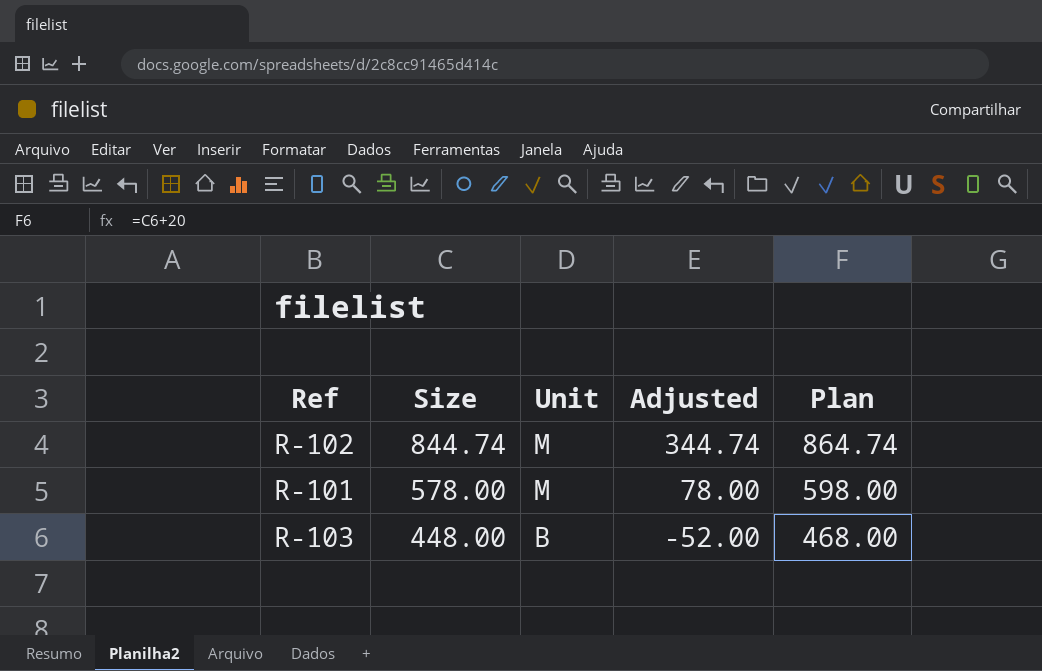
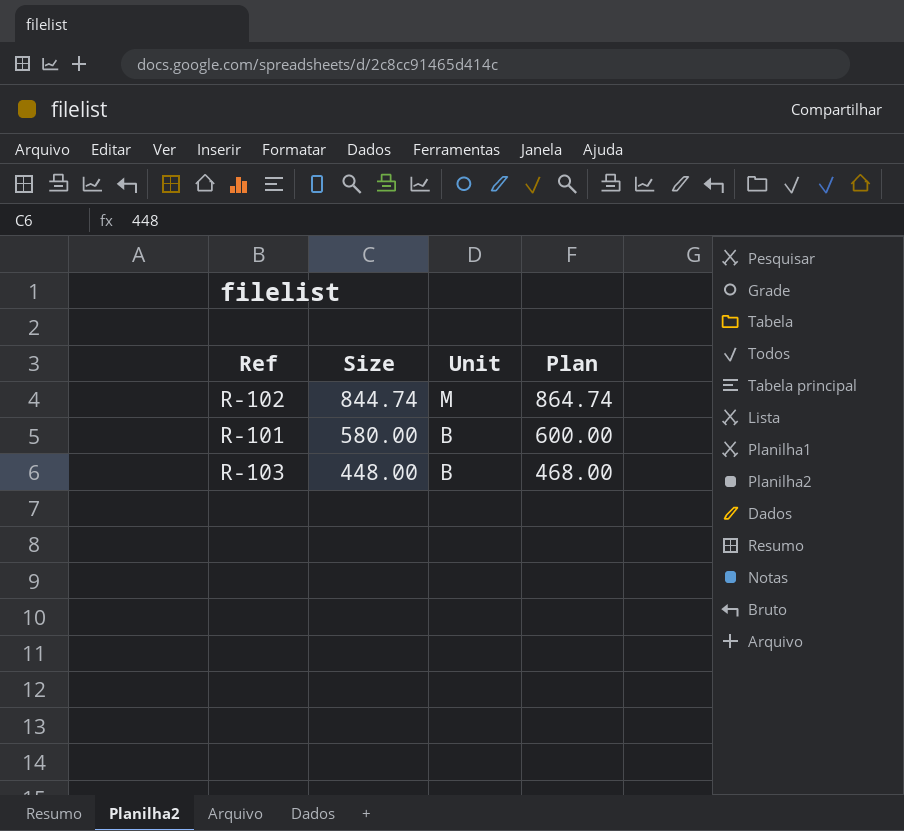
column Adjusted | formula: [Size] - 500 -> none
R-101 | Size: 578.00 -> 580.00
R-101 | Unit: M -> B
R-101 | Plan: 598.00 -> 600.00

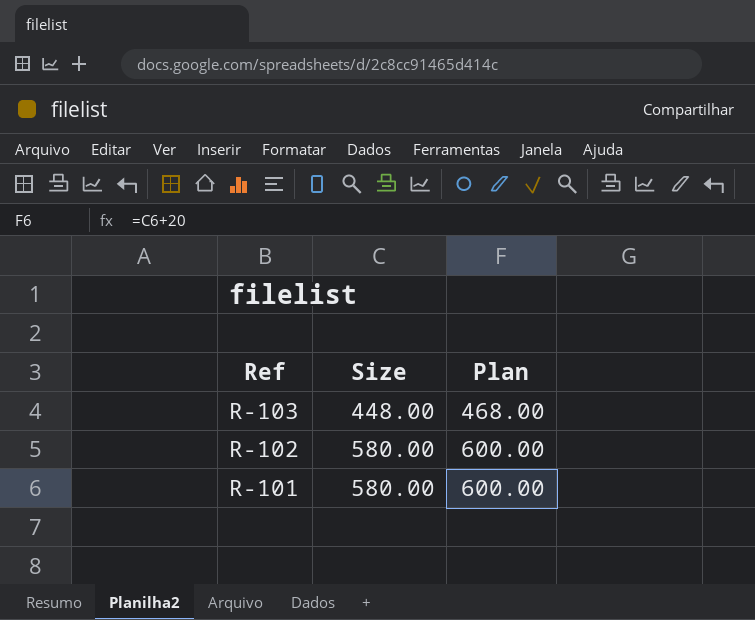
row order: Size descending -> Ref descending
column Unit | position: 3 -> none
R-102 | Size: 844.74 -> 580.00
R-102 | Plan: 864.74 -> 600.00

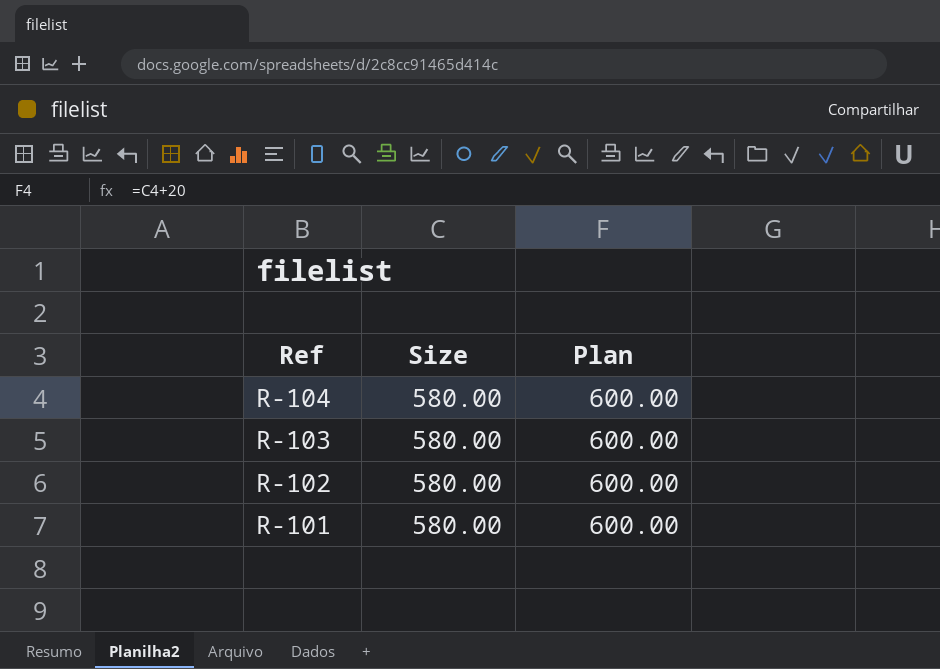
row R-104: none -> 580.00 | 600.00
R-103 | Size: 448.00 -> 580.00
R-103 | Plan: 468.00 -> 600.00

